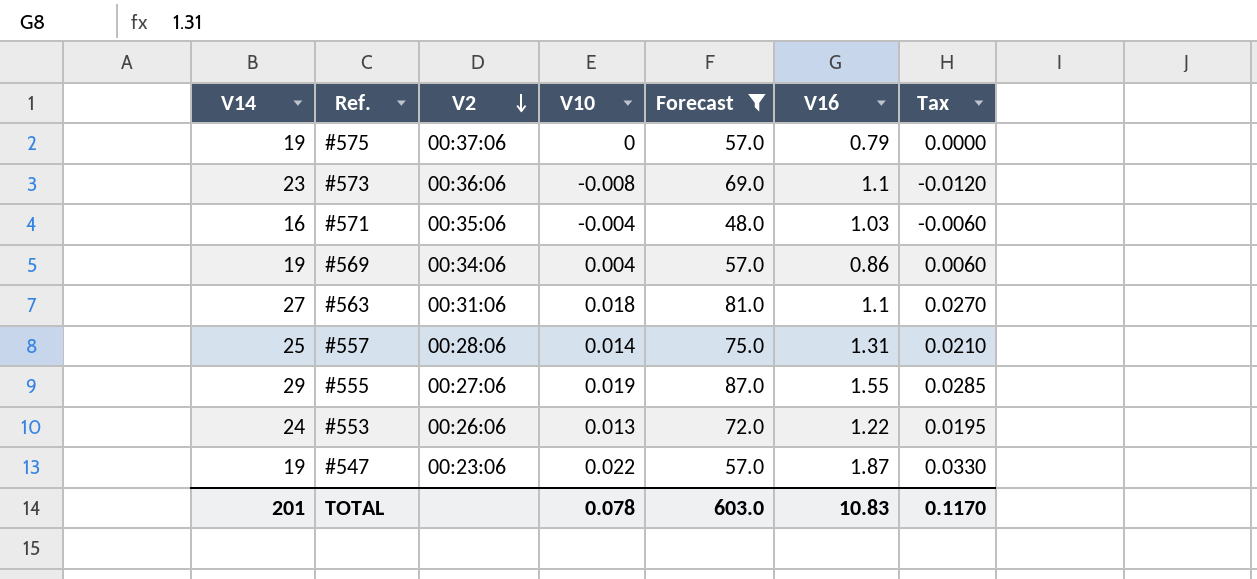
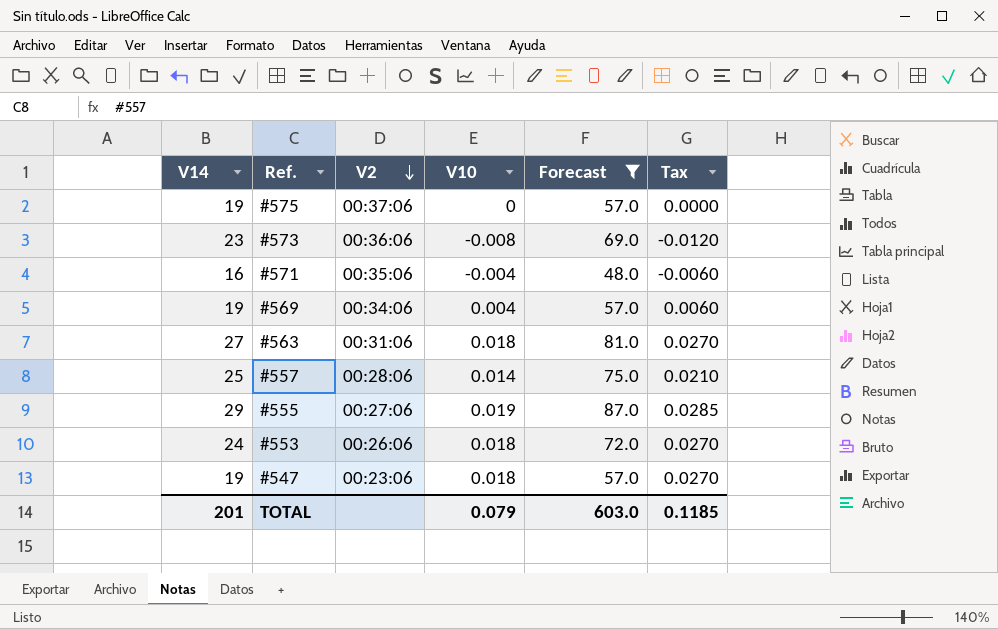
column V16 | position: 6 -> none
#553 | V10: 0.013 -> 0.018
#553 | Tax: 0.0195 -> 0.0270
#547 | V10: 0.022 -> 0.018
#547 | Tax: 0.0330 -> 0.0270
TOTAL | V10: 0.078 -> 0.079
TOTAL | Tax: 0.1170 -> 0.1185

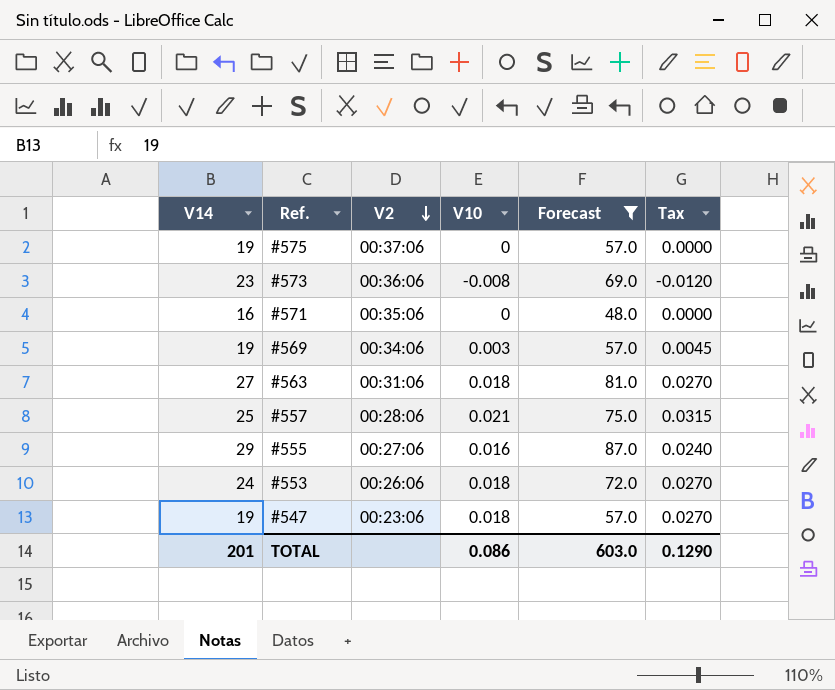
#571 | V10: -0.004 -> 0
#571 | Tax: -0.0060 -> 0.0000
#569 | V10: 0.004 -> 0.003
#569 | Tax: 0.0060 -> 0.0045
#557 | V10: 0.014 -> 0.021
#557 | Tax: 0.0210 -> 0.0315
#555 | V10: 0.019 -> 0.016
#555 | Tax: 0.0285 -> 0.0240
TOTAL | V10: 0.079 -> 0.086
TOTAL | Tax: 0.1185 -> 0.1290

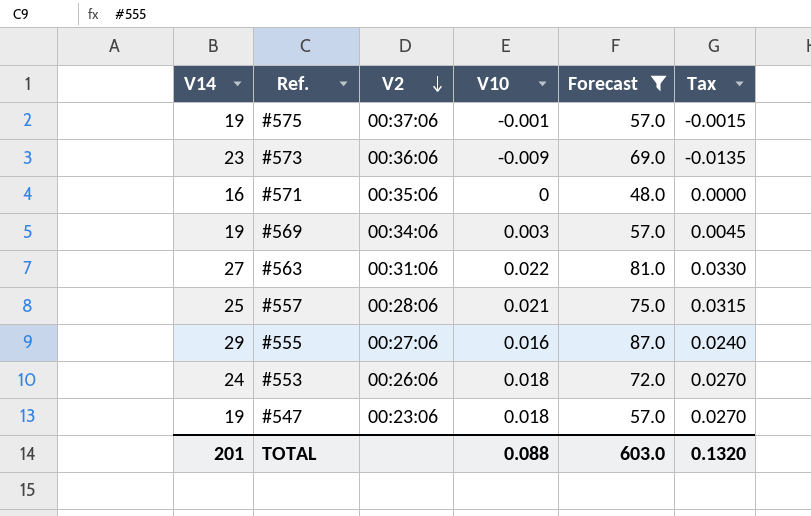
#575 | V10: 0 -> -0.001
#575 | Tax: 0.0000 -> -0.0015
#573 | V10: -0.008 -> -0.009
#573 | Tax: -0.0120 -> -0.0135
#563 | V10: 0.018 -> 0.022
#563 | Tax: 0.0270 -> 0.0330
TOTAL | V10: 0.086 -> 0.088
TOTAL | Tax: 0.1290 -> 0.1320

